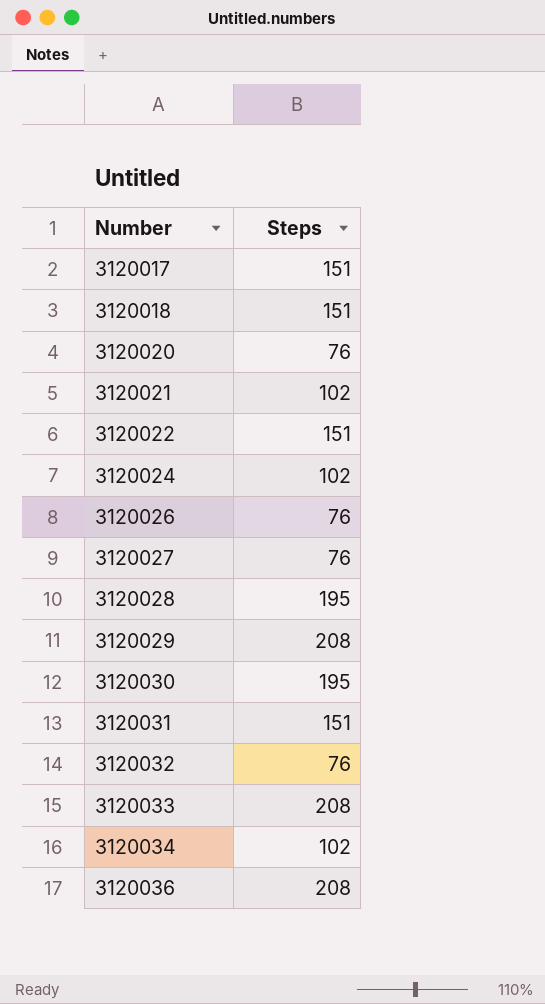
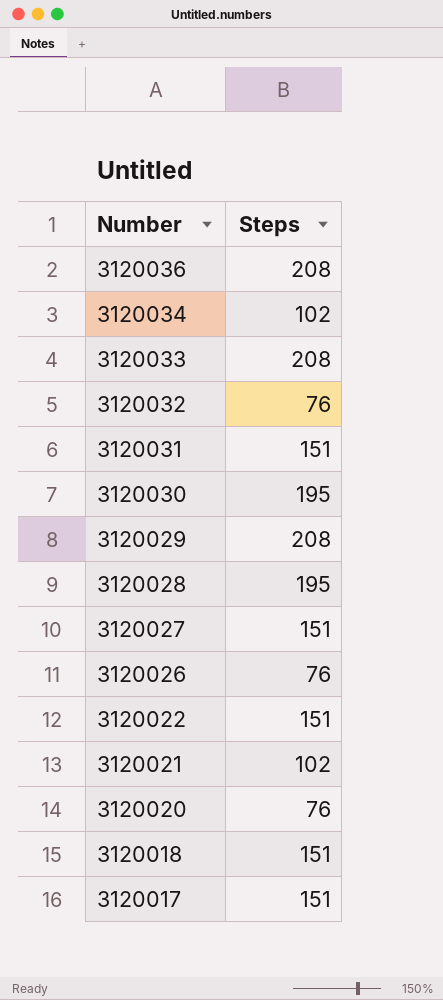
row order: Number ascending -> Number descending
row 3120024: 102 -> none
3120027 | Steps: 76 -> 151

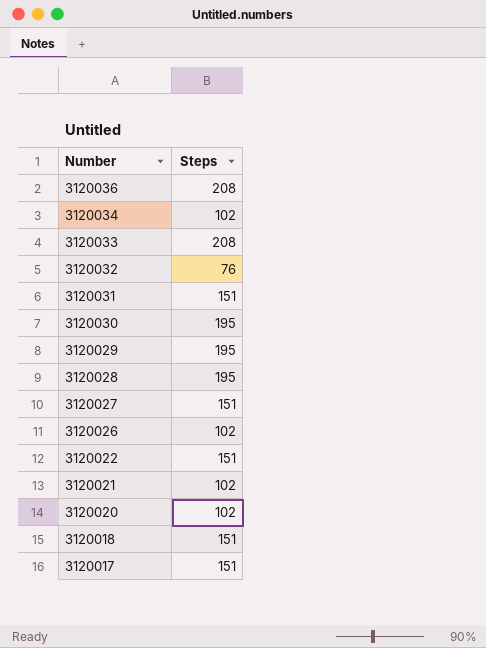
3120029 | Steps: 208 -> 195
3120026 | Steps: 76 -> 102
3120020 | Steps: 76 -> 102

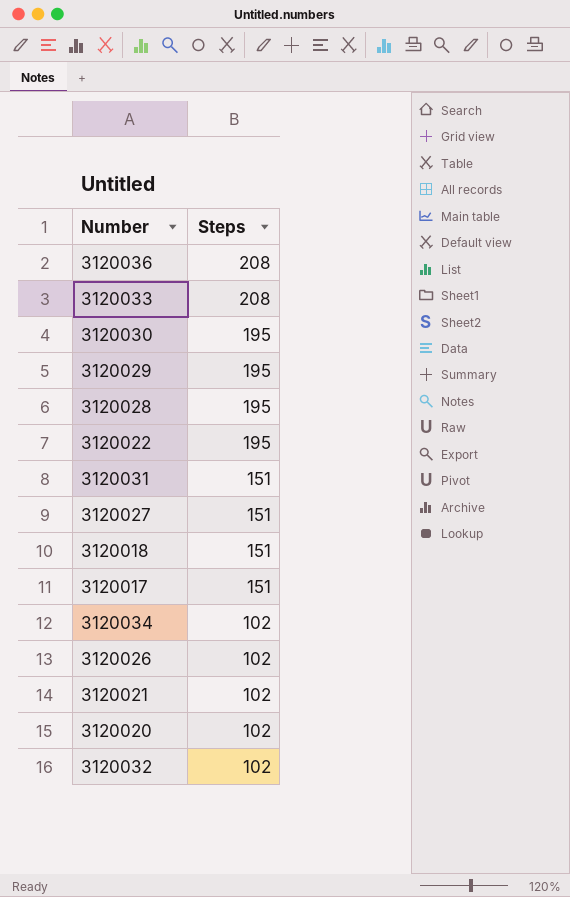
row order: Number descending -> Steps descending
3120022 | Steps: 151 -> 195
3120032 | Steps: 76 -> 102

